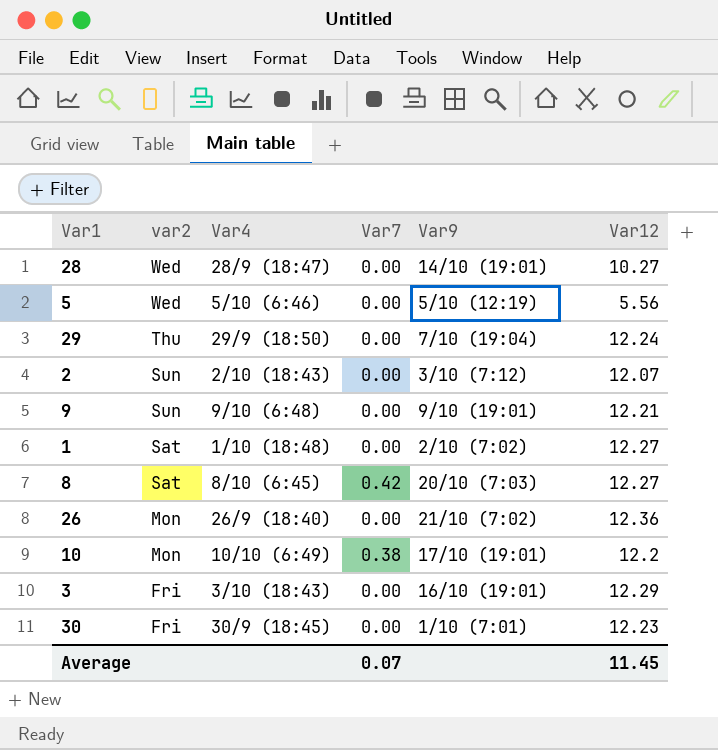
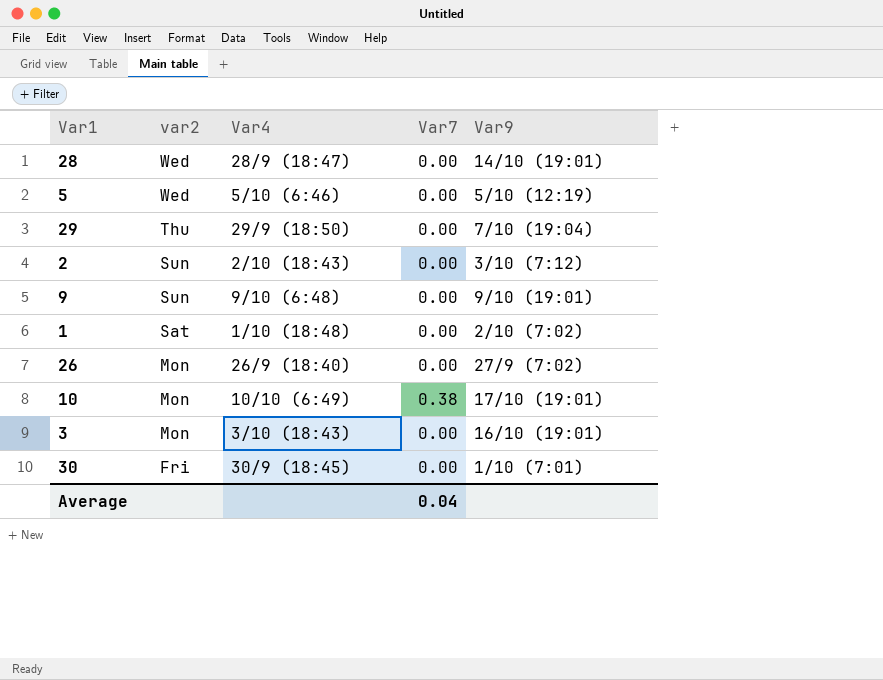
column Var12 | position: 6 -> none
row 8: Sat | 8/10 (6:45) | 0.42 | 20/10 (7:03) | 12.27 -> none
26 | Var9: 21/10 (7:02) -> 27/9 (7:02)
3 | var2: Fri -> Mon
Average | Var7: 0.07 -> 0.04

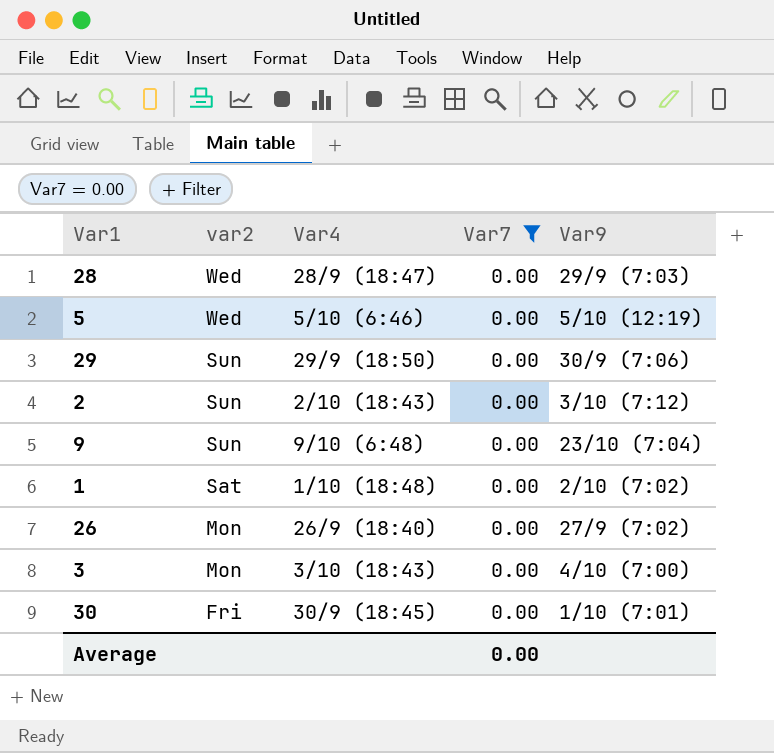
filter: none -> Var7 = 0.00
28 | Var9: 14/10 (19:01) -> 29/9 (7:03)
29 | var2: Thu -> Sun
29 | Var9: 7/10 (19:04) -> 30/9 (7:06)
9 | Var9: 9/10 (19:01) -> 23/10 (7:04)
3 | Var9: 16/10 (19:01) -> 4/10 (7:00)
Average | Var7: 0.04 -> 0.00

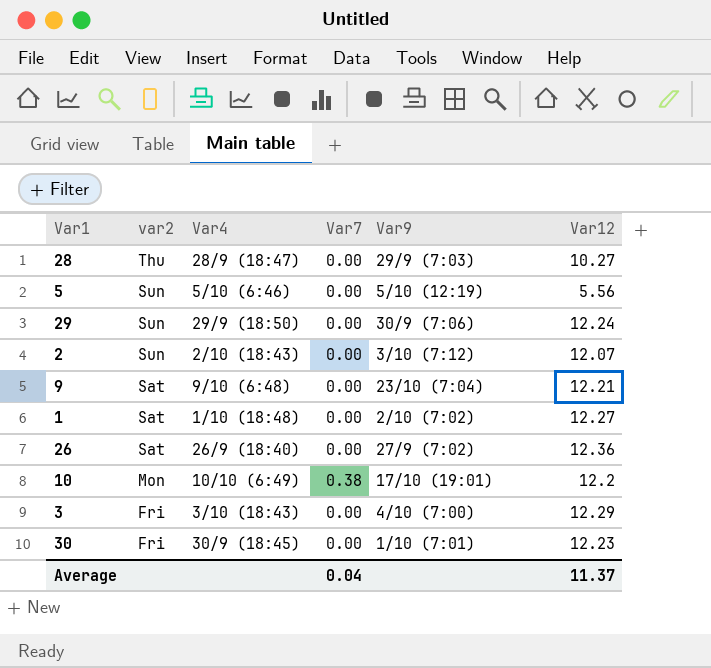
filter: Var7 = 0.00 -> none
column Var12 | position: none -> 6
28 | var2: Wed -> Thu
5 | var2: Wed -> Sun
9 | var2: Sun -> Sat
26 | var2: Mon -> Sat
3 | var2: Mon -> Fri
Average | Var7: 0.00 -> 0.04

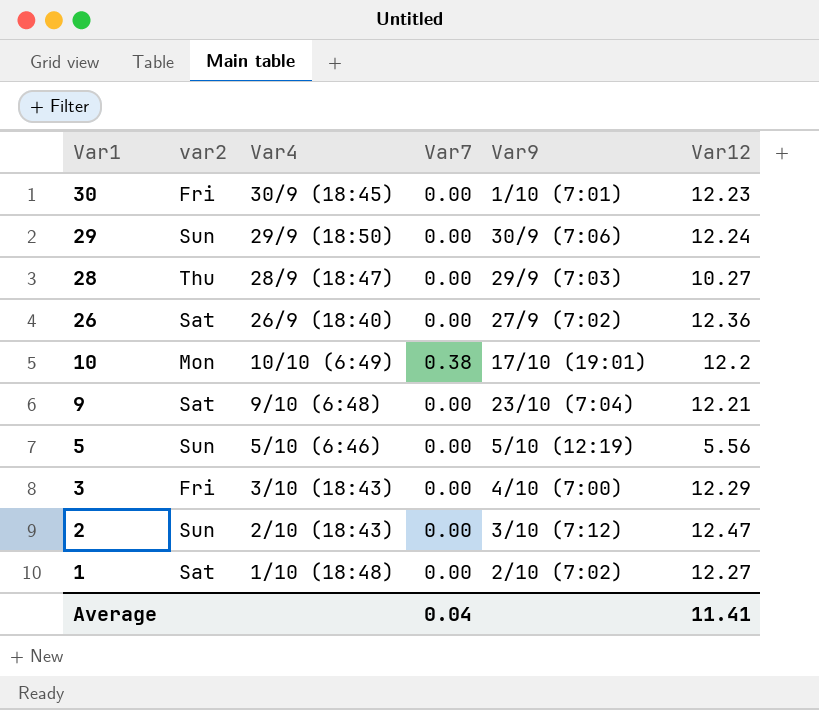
row order: var2 descending -> Var1 descending
2 | Var12: 12.07 -> 12.47
Average | Var12: 11.37 -> 11.41

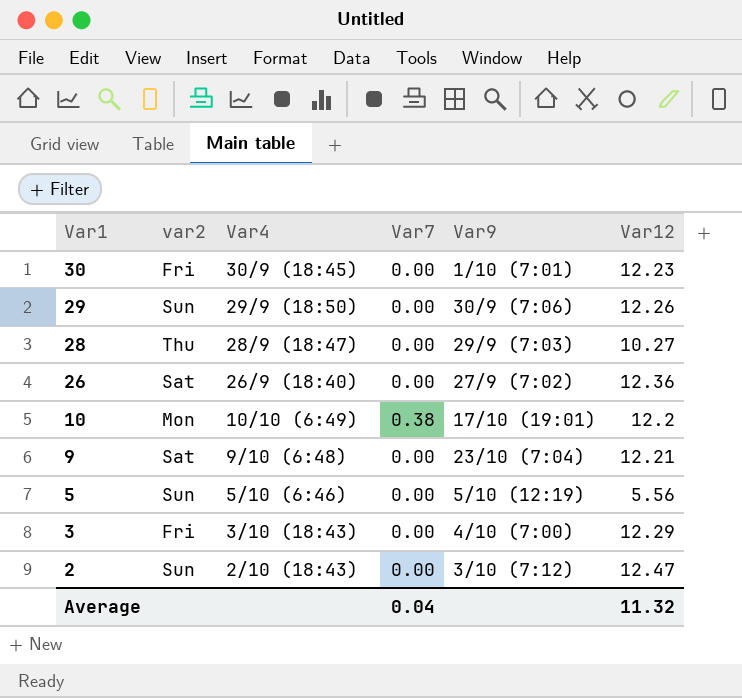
row 1: Sat | 1/10 (18:48) | 0.00 | 2/10 (7:02) | 12.27 -> none
29 | Var12: 12.24 -> 12.26
Average | Var12: 11.41 -> 11.32

